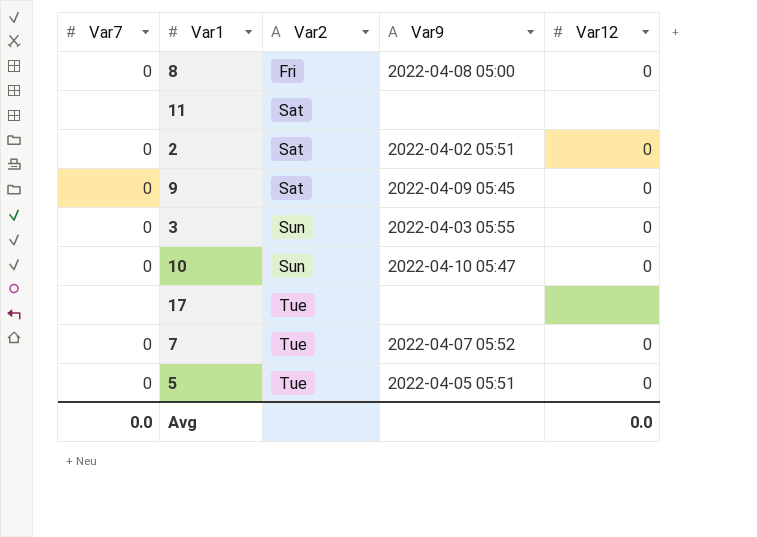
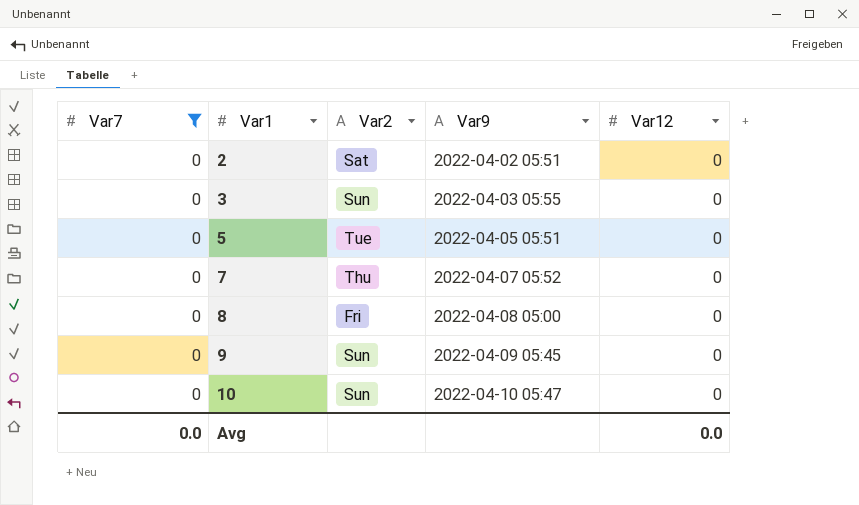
filter: none -> Var7 = 0
row order: Var2 ascending -> Var1 ascending
7 | Var2: Tue -> Thu
9 | Var2: Sat -> Sun

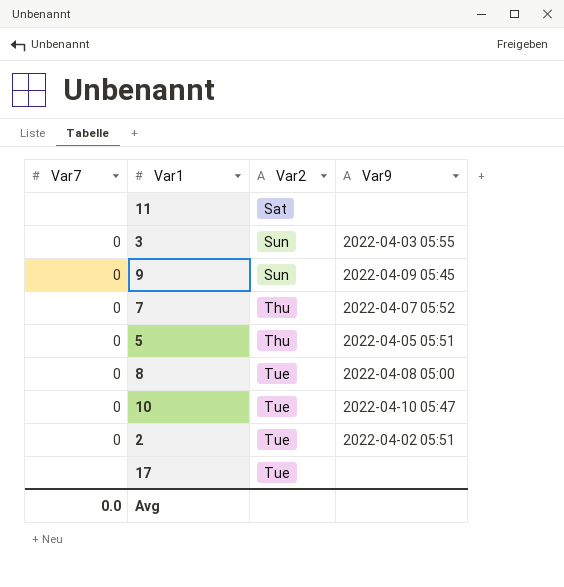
filter: Var7 = 0 -> none
row order: Var1 ascending -> Var2 ascending
column Var12 | position: 5 -> none
5 | Var2: Tue -> Thu
8 | Var2: Fri -> Tue
10 | Var2: Sun -> Tue
2 | Var2: Sat -> Tue

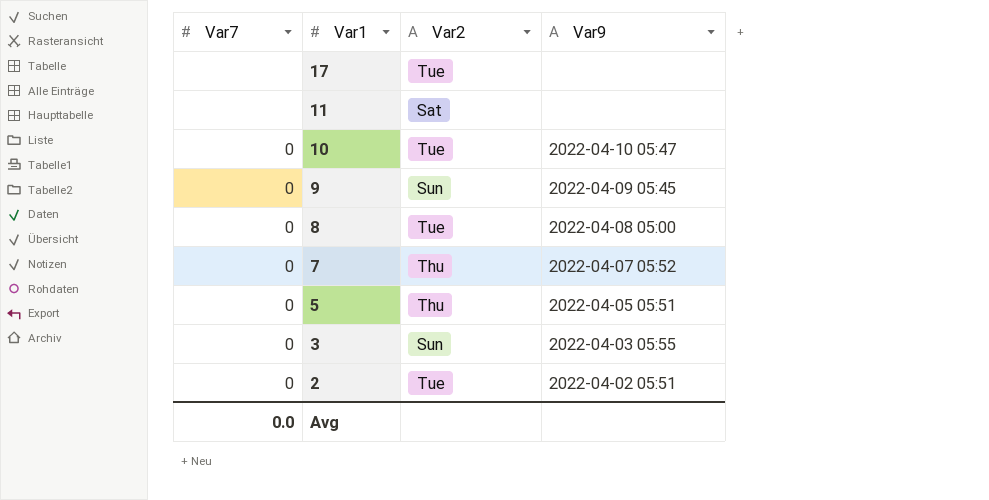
row order: Var2 ascending -> Var1 descending

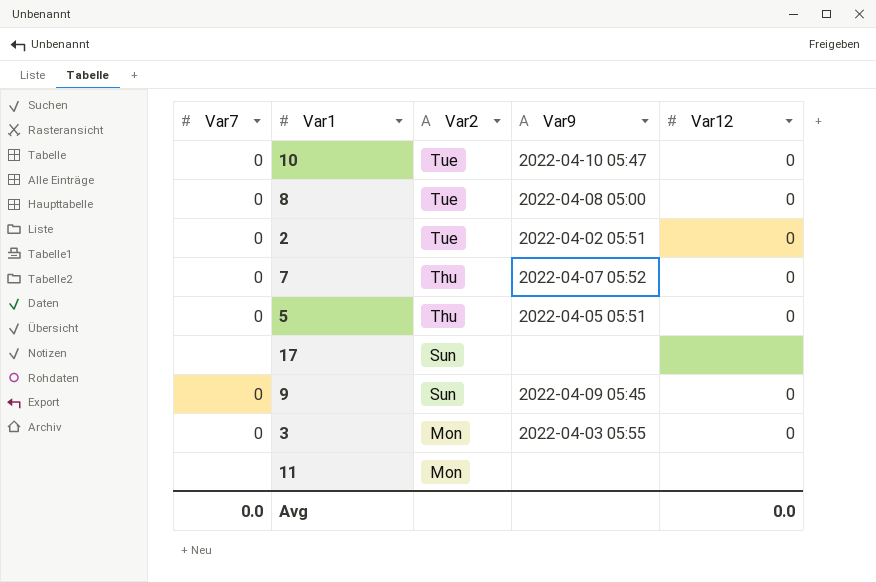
row order: Var1 descending -> Var2 descending
column Var12 | position: none -> 5
17 | Var2: Tue -> Sun
3 | Var2: Sun -> Mon
11 | Var2: Sat -> Mon

